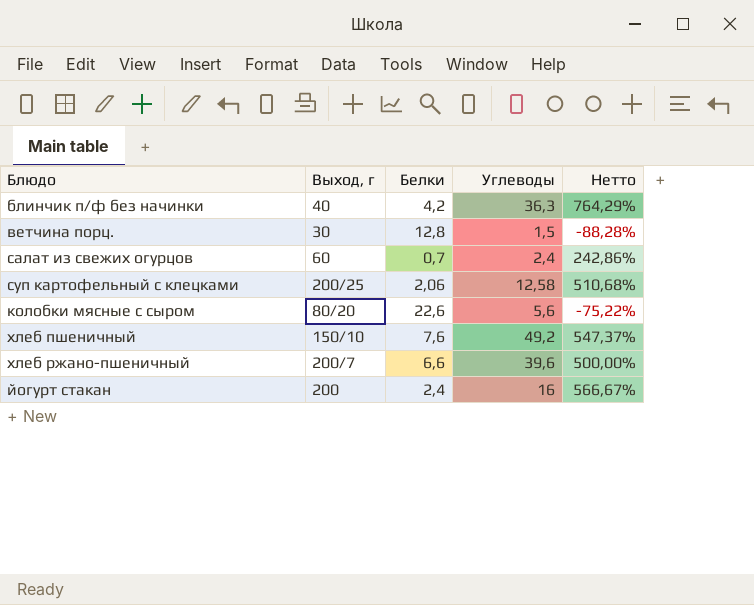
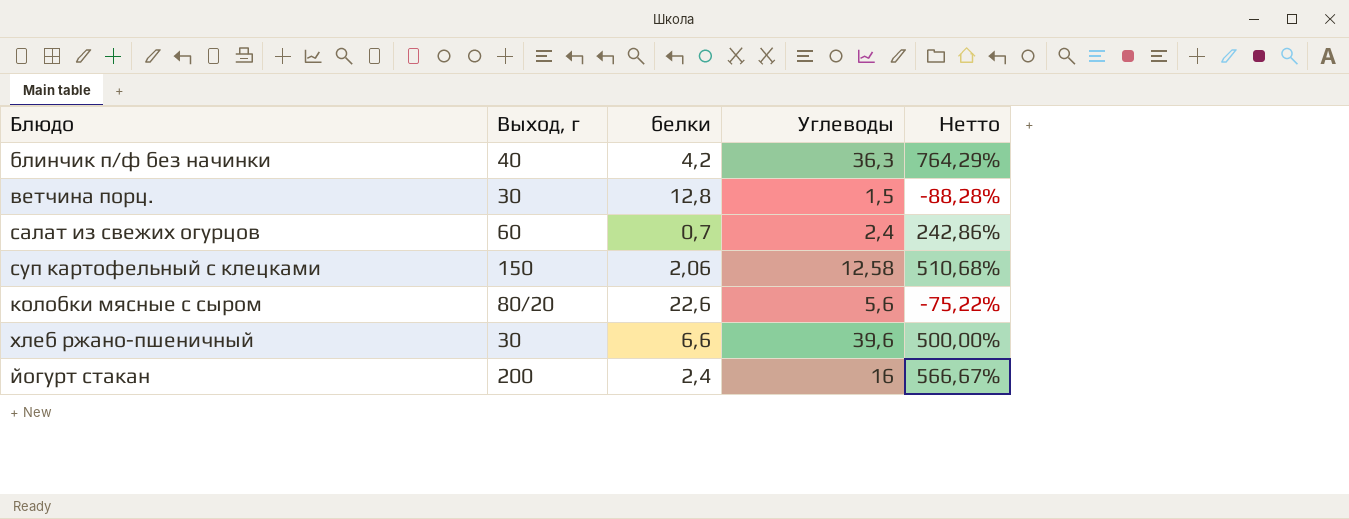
column name: Белки -> белки
row хлеб пшеничный: 150/10 | 7,6 | 49,2 | 547,37% -> none
суп картофельный с клецками | Выход, г: 200/25 -> 150
хлеб ржано-пшеничный | Выход, г: 200/7 -> 30

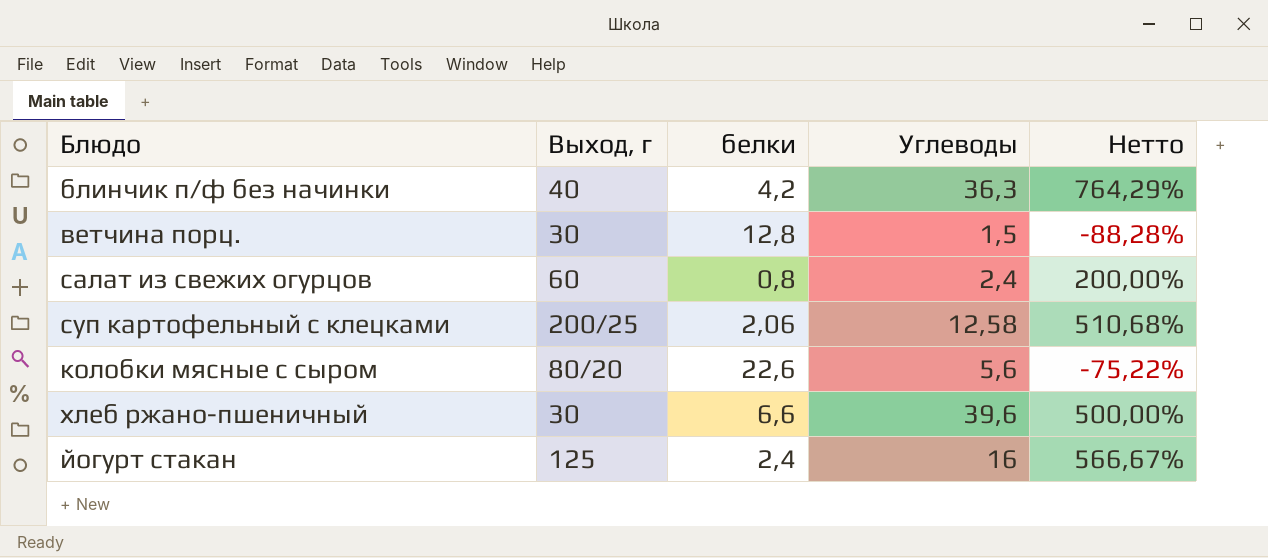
салат из свежих огурцов | белки: 0,7 -> 0,8
салат из свежих огурцов | Нетто: 242,86% -> 200,00%
суп картофельный с клецками | Выход, г: 150 -> 200/25
йогурт стакан | Выход, г: 200 -> 125

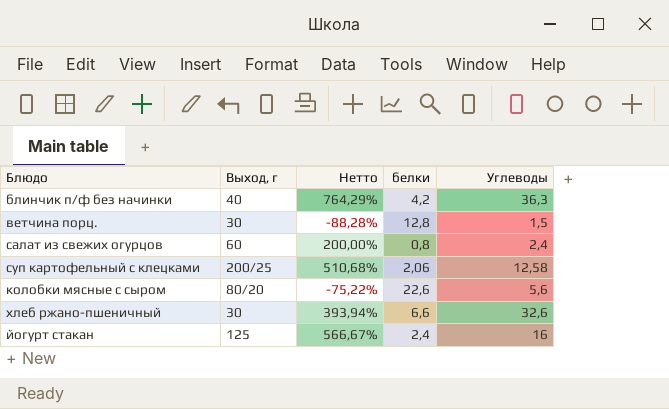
column Нетто | position: 5 -> 3
хлеб ржано-пшеничный | Нетто: 500,00% -> 393,94%
хлеб ржано-пшеничный | Углеводы: 39,6 -> 32,6

